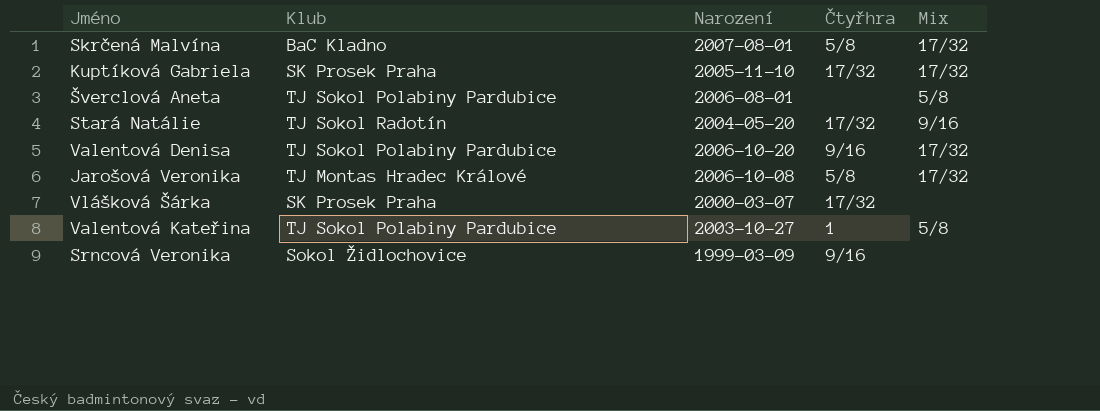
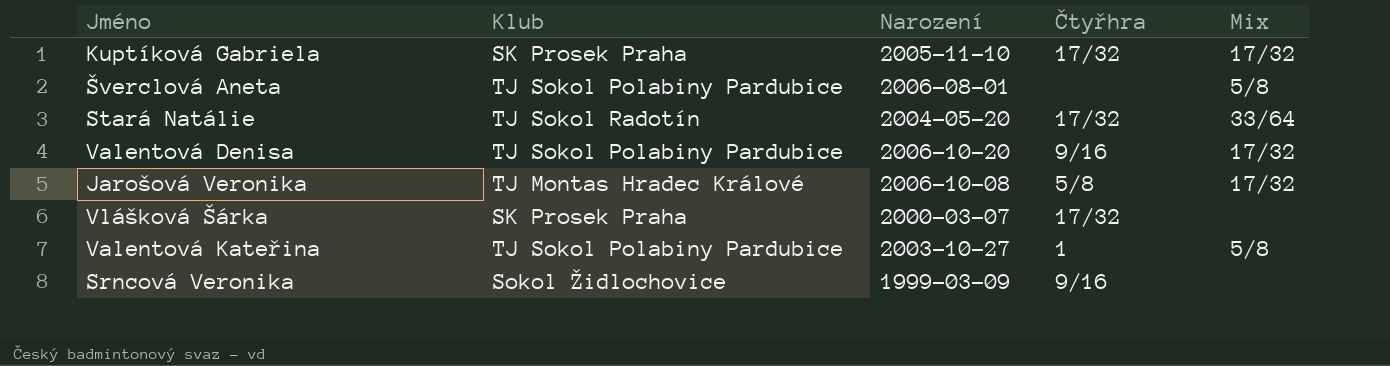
row Skrčená Malvína: BaC Kladno | 2007-08-01 | 5/8 | 17/32 -> none
Stará Natálie | Mix: 9/16 -> 33/64

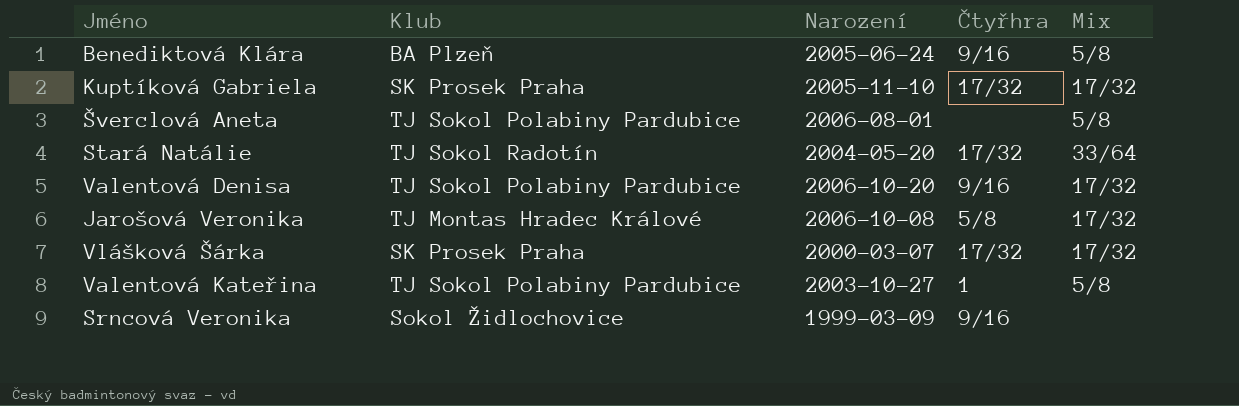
row Benediktová Klára: none -> BA Plzeň | 2005-06-24 | 9/16 | 5/8
Vlášková Šárka | Mix: none -> 17/32

